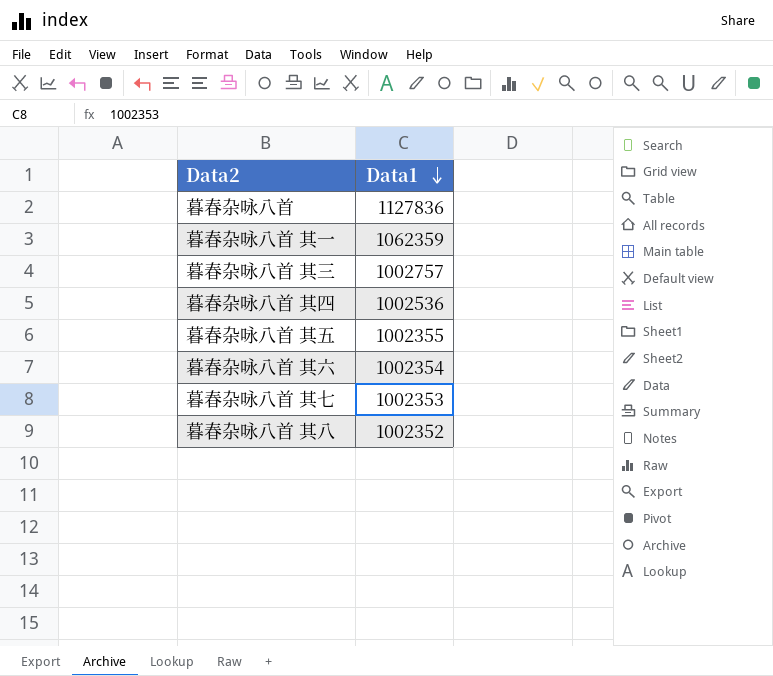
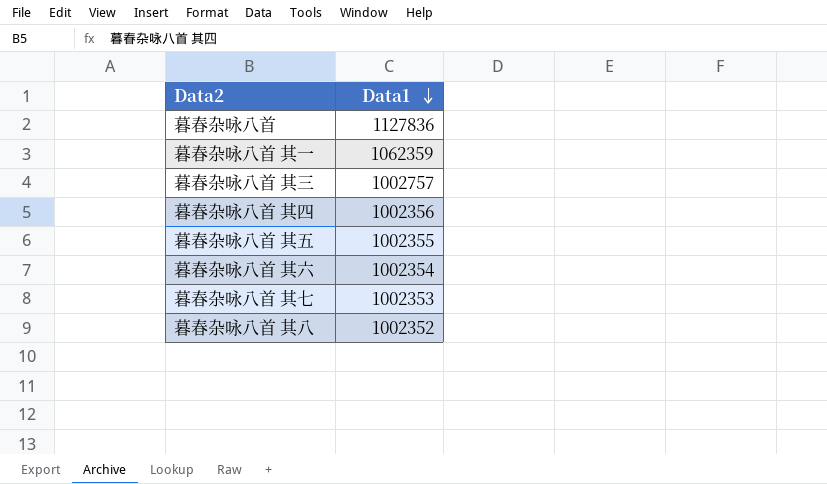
暮春杂咏八首 其四 | Data1: 1002536 -> 1002356

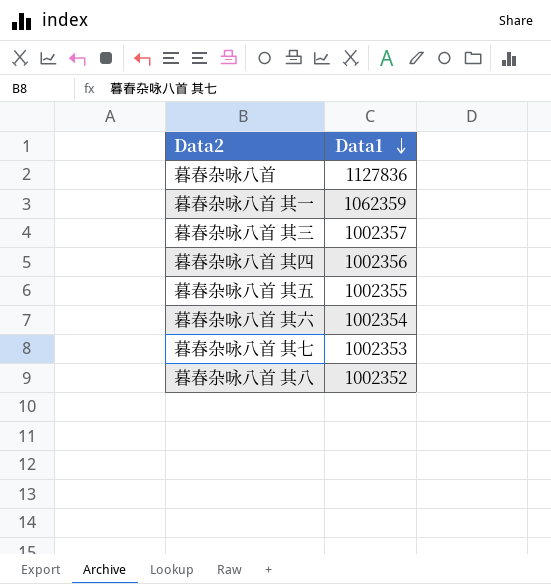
暮春杂咏八首 其三 | Data1: 1002757 -> 1002357

